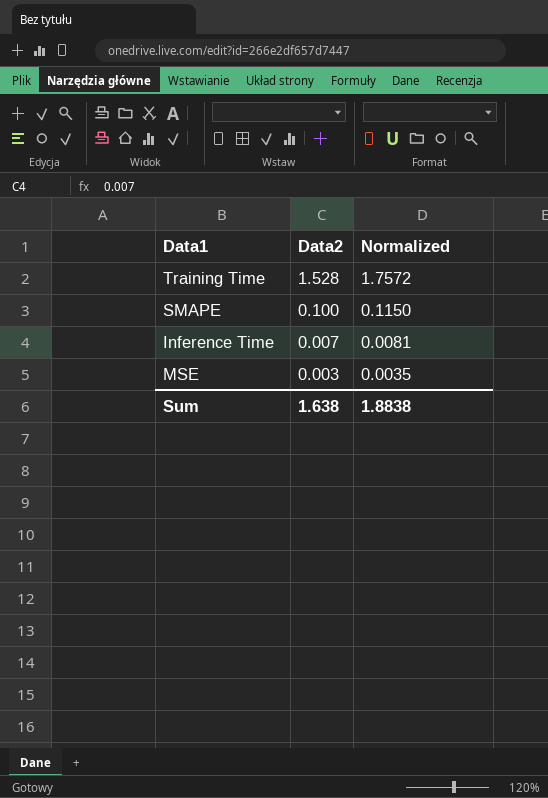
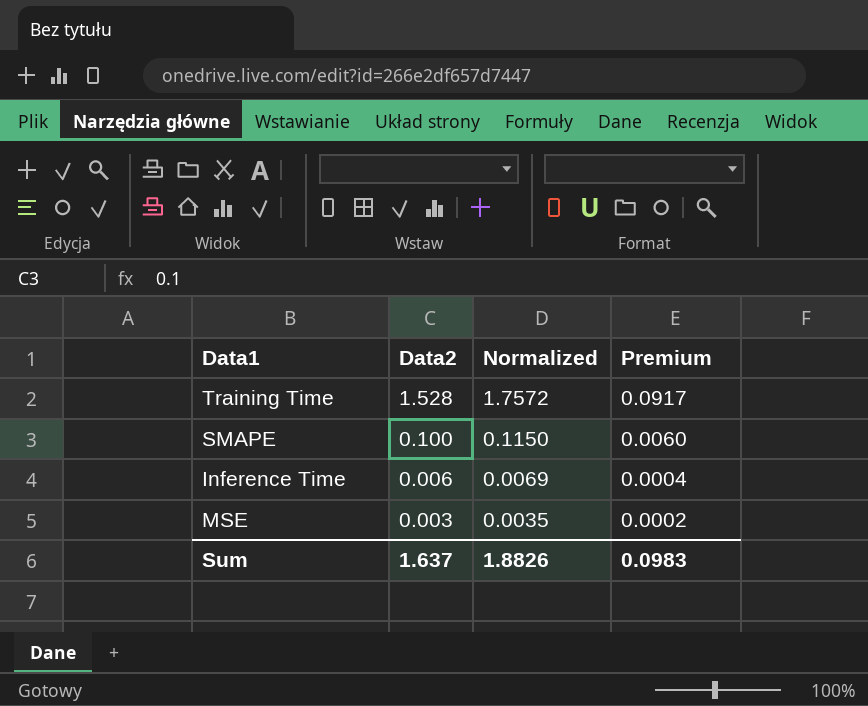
column Premium | formula: none -> [Data2] * 0.06
Inference Time | Data2: 0.007 -> 0.006
Inference Time | Normalized: 0.0081 -> 0.0069
Sum | Data2: 1.638 -> 1.637
Sum | Normalized: 1.8838 -> 1.8826

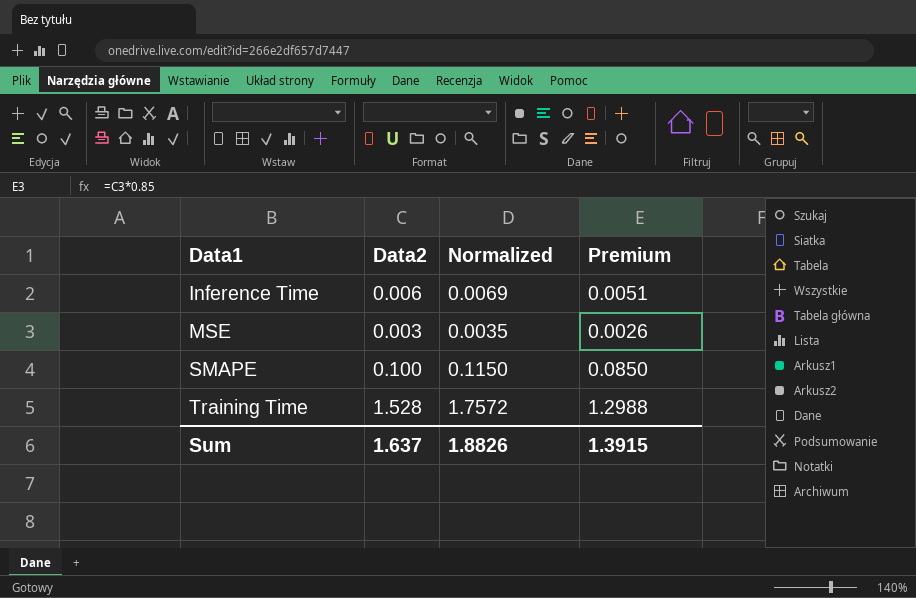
row order: Data2 descending -> Data1 ascending
column Premium | formula: [Data2] * 0.06 -> [Data2] * 0.85
Sum | Premium: 0.0983 -> 1.3915

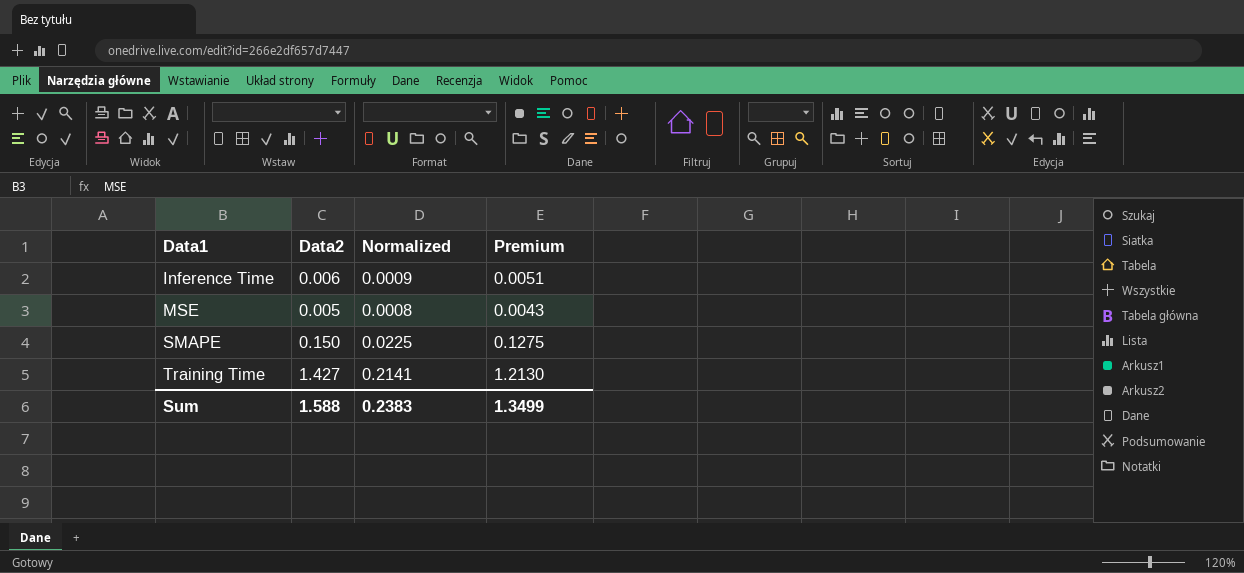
column Normalized | formula: [Data2] * 1.15 -> [Data2] * 0.15
MSE | Data2: 0.003 -> 0.005
MSE | Premium: 0.0026 -> 0.0043
SMAPE | Data2: 0.100 -> 0.150
SMAPE | Premium: 0.0850 -> 0.1275
Training Time | Data2: 1.528 -> 1.427
Training Time | Premium: 1.2988 -> 1.2130
Sum | Data2: 1.637 -> 1.588
Sum | Normalized: 1.8826 -> 0.2383
Sum | Premium: 1.3915 -> 1.3499

